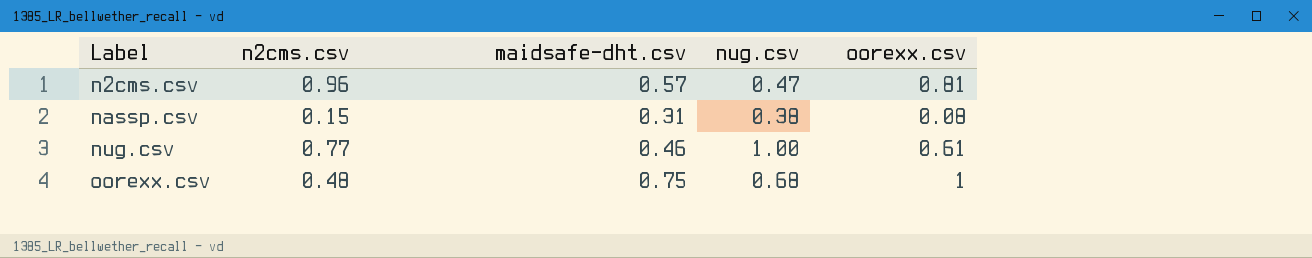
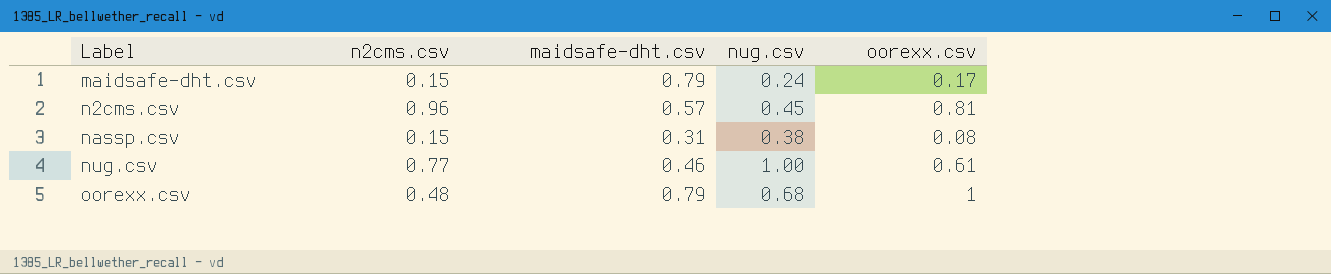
row maidsafe-dht.csv: none -> 0.15 | 0.79 | 0.24 | 0.17
n2cms.csv | nug.csv: 0.47 -> 0.45
oorexx.csv | maidsafe-dht.csv: 0.75 -> 0.79

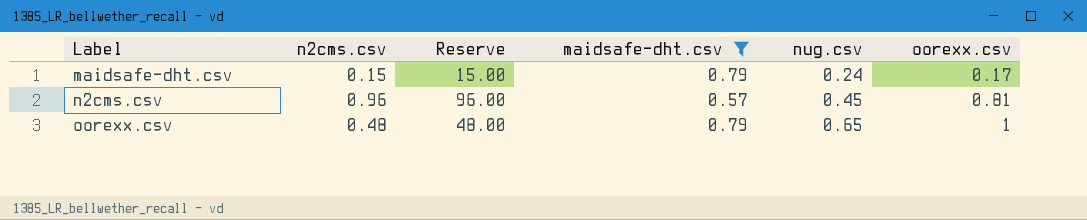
filter: none -> maidsafe-dht.csv >= 0.57
column Reserve | formula: none -> [n2cms.csv] * 100
oorexx.csv | nug.csv: 0.68 -> 0.65

